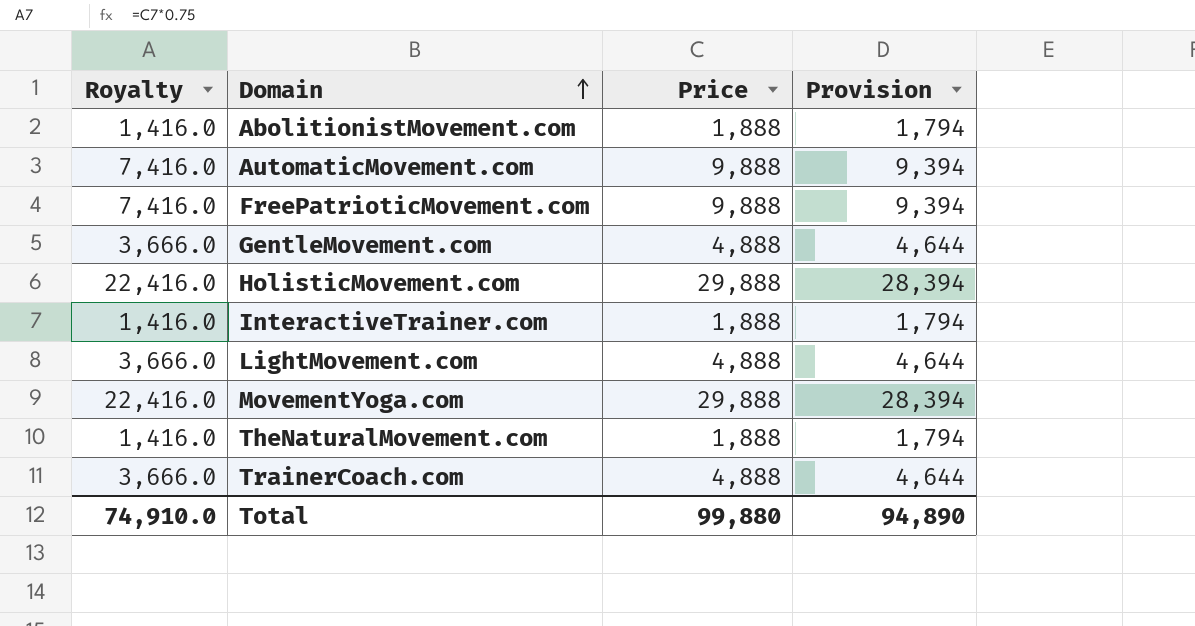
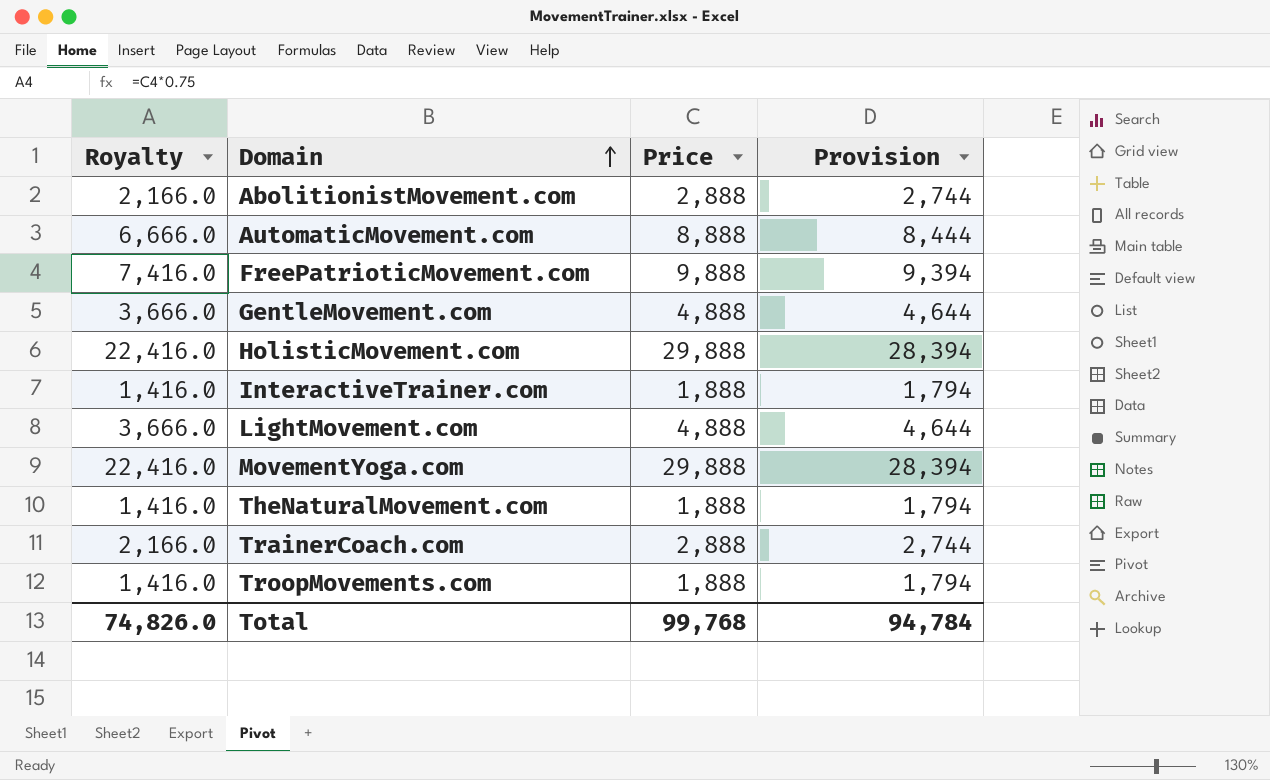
AbolitionistMovement.com | Royalty: 1,416.0 -> 2,166.0
AbolitionistMovement.com | Price: 1,888 -> 2,888
AbolitionistMovement.com | Provision: 1,794 -> 2,744
AutomaticMovement.com | Royalty: 7,416.0 -> 6,666.0
AutomaticMovement.com | Price: 9,888 -> 8,888
AutomaticMovement.com | Provision: 9,394 -> 8,444
TrainerCoach.com | Royalty: 3,666.0 -> 2,166.0
TrainerCoach.com | Price: 4,888 -> 2,888
TrainerCoach.com | Provision: 4,644 -> 2,744
row TroopMovements.com: none -> 1,416.0 | 1,888 | 1,794
Total | Royalty: 74,910.0 -> 74,826.0
Total | Price: 99,880 -> 99,768
Total | Provision: 94,890 -> 94,784

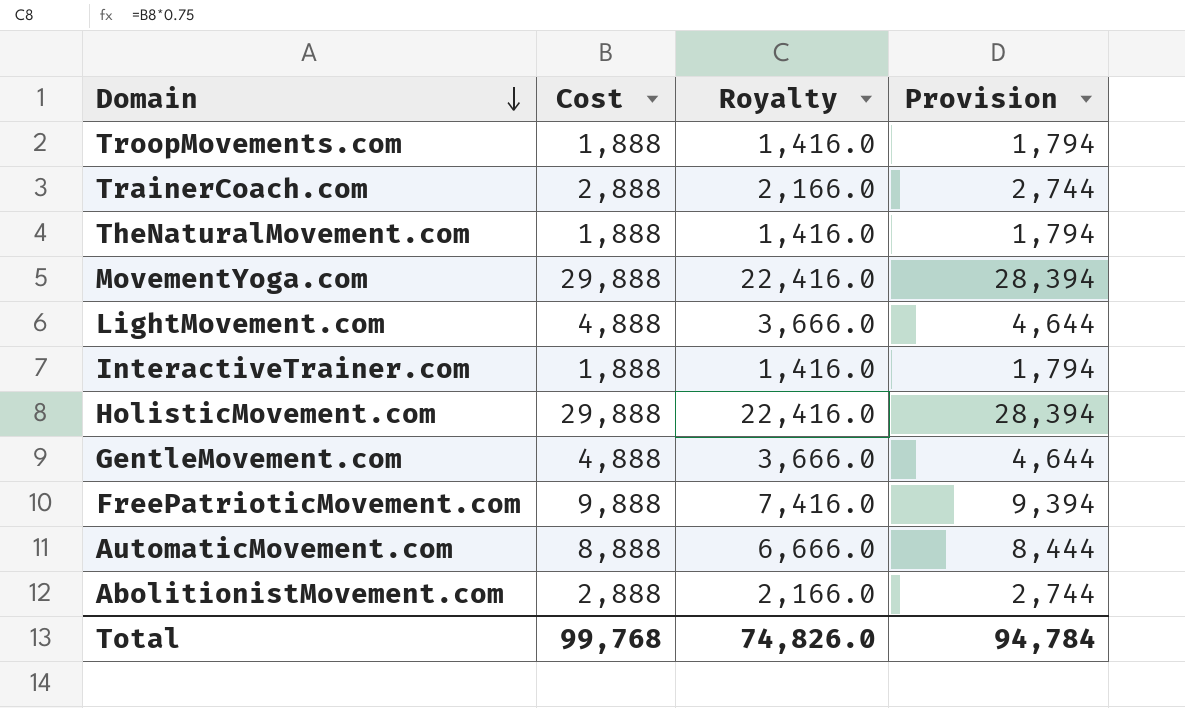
row order: Domain ascending -> Domain descending
column name: Price -> Cost
column Royalty | position: 1 -> 3

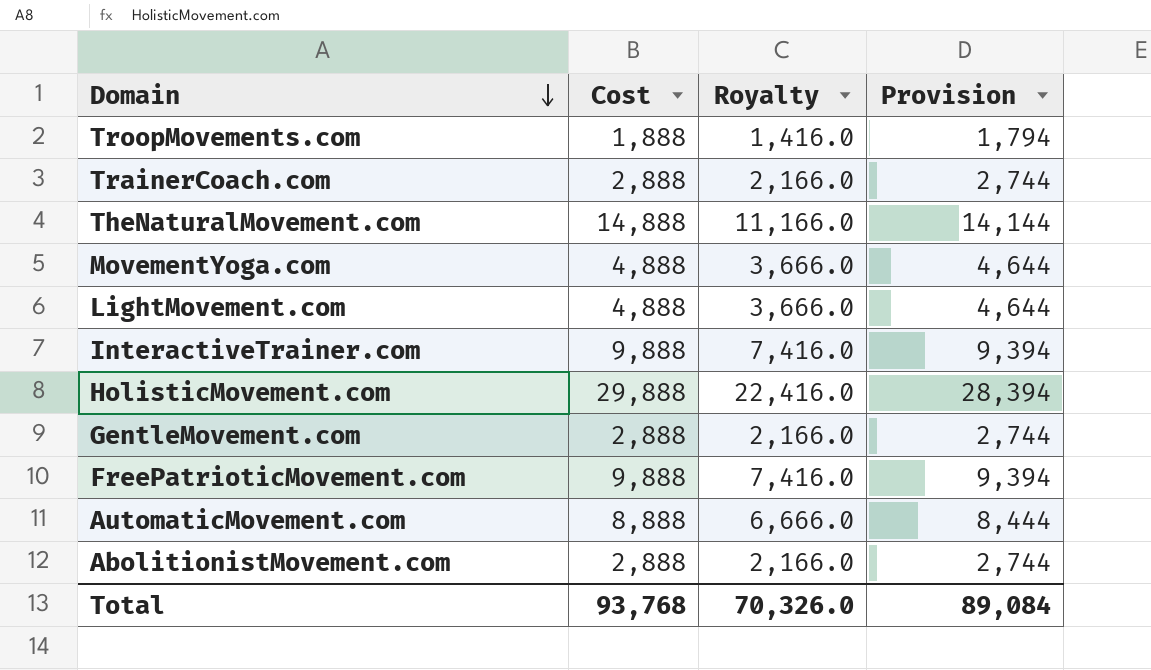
TheNaturalMovement.com | Cost: 1,888 -> 14,888
TheNaturalMovement.com | Royalty: 1,416.0 -> 11,166.0
TheNaturalMovement.com | Provision: 1,794 -> 14,144
MovementYoga.com | Cost: 29,888 -> 4,888
MovementYoga.com | Royalty: 22,416.0 -> 3,666.0
MovementYoga.com | Provision: 28,394 -> 4,644
InteractiveTrainer.com | Cost: 1,888 -> 9,888
InteractiveTrainer.com | Royalty: 1,416.0 -> 7,416.0
InteractiveTrainer.com | Provision: 1,794 -> 9,394
GentleMovement.com | Cost: 4,888 -> 2,888
GentleMovement.com | Royalty: 3,666.0 -> 2,166.0
GentleMovement.com | Provision: 4,644 -> 2,744
Total | Cost: 99,768 -> 93,768
Total | Royalty: 74,826.0 -> 70,326.0
Total | Provision: 94,784 -> 89,084

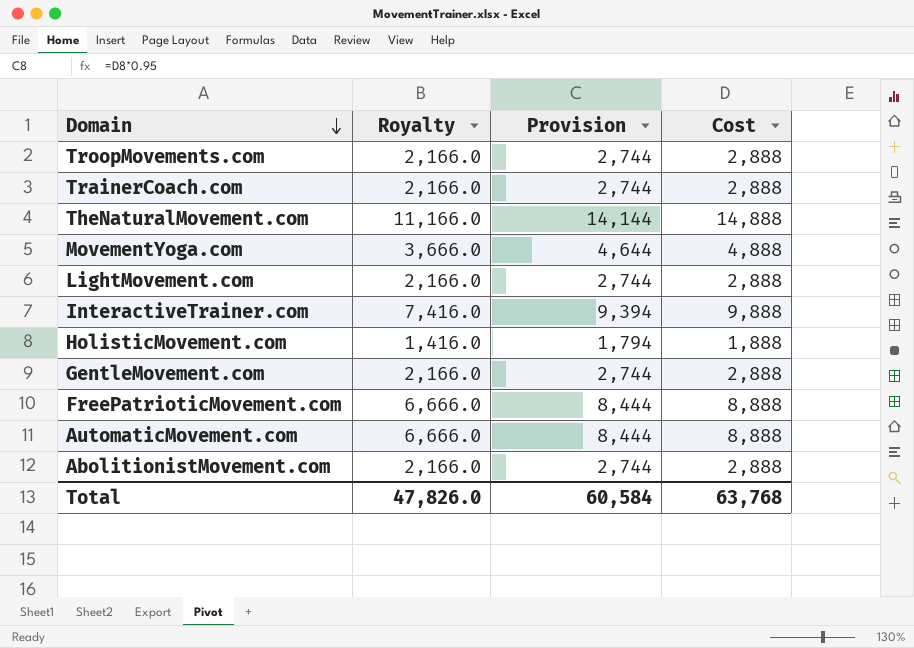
column Cost | position: 2 -> 4
TroopMovements.com | Royalty: 1,416.0 -> 2,166.0
TroopMovements.com | Provision: 1,794 -> 2,744
TroopMovements.com | Cost: 1,888 -> 2,888
LightMovement.com | Royalty: 3,666.0 -> 2,166.0
LightMovement.com | Provision: 4,644 -> 2,744
LightMovement.com | Cost: 4,888 -> 2,888
HolisticMovement.com | Royalty: 22,416.0 -> 1,416.0
HolisticMovement.com | Provision: 28,394 -> 1,794
HolisticMovement.com | Cost: 29,888 -> 1,888
FreePatrioticMovement.com | Royalty: 7,416.0 -> 6,666.0
FreePatrioticMovement.com | Provision: 9,394 -> 8,444
FreePatrioticMovement.com | Cost: 9,888 -> 8,888
Total | Royalty: 70,326.0 -> 47,826.0
Total | Provision: 89,084 -> 60,584
Total | Cost: 93,768 -> 63,768

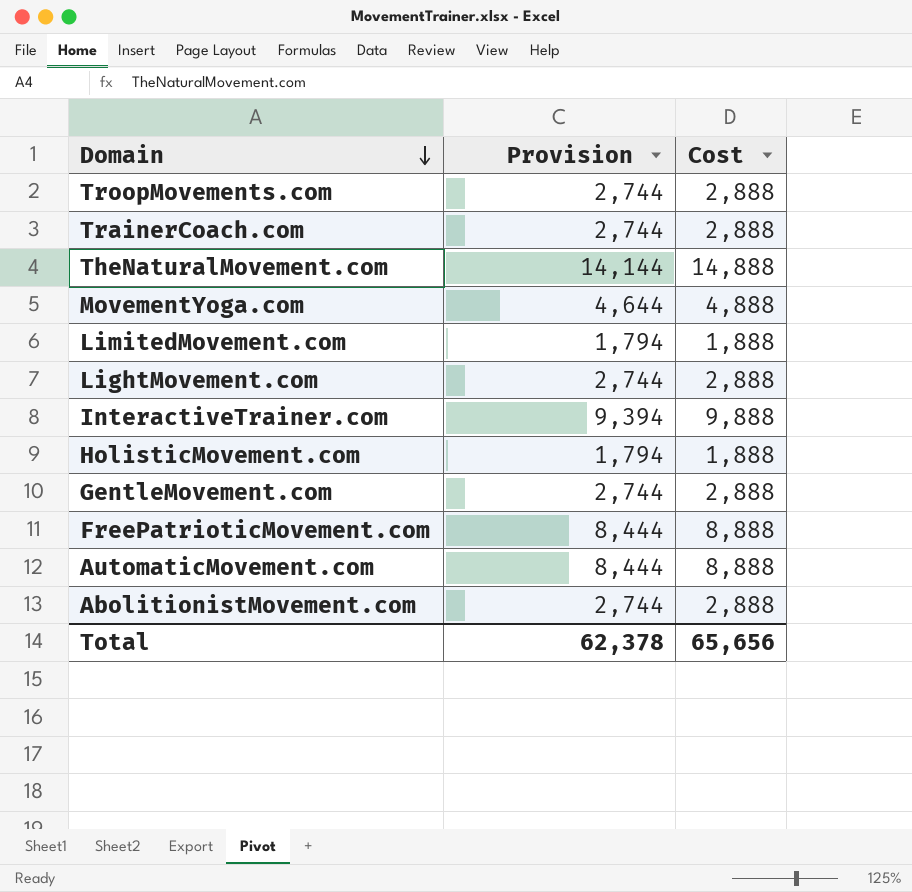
column Royalty | formula: [Cost] * 0.75 -> none
row LimitedMovement.com: none -> 1,794 | 1,888
Total | Provision: 60,584 -> 62,378
Total | Cost: 63,768 -> 65,656

